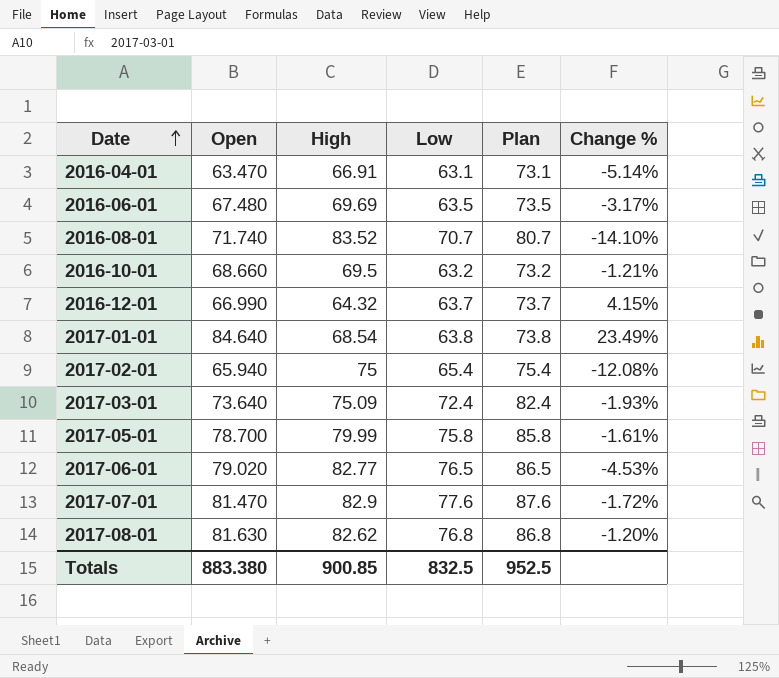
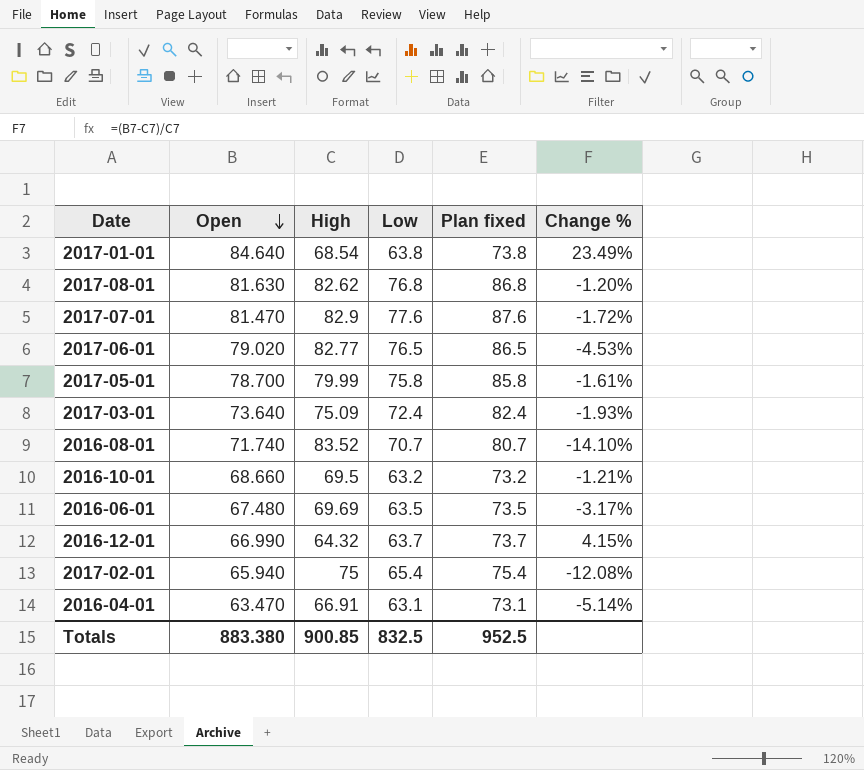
row order: Date ascending -> Open descending
column name: Plan -> Plan fixed

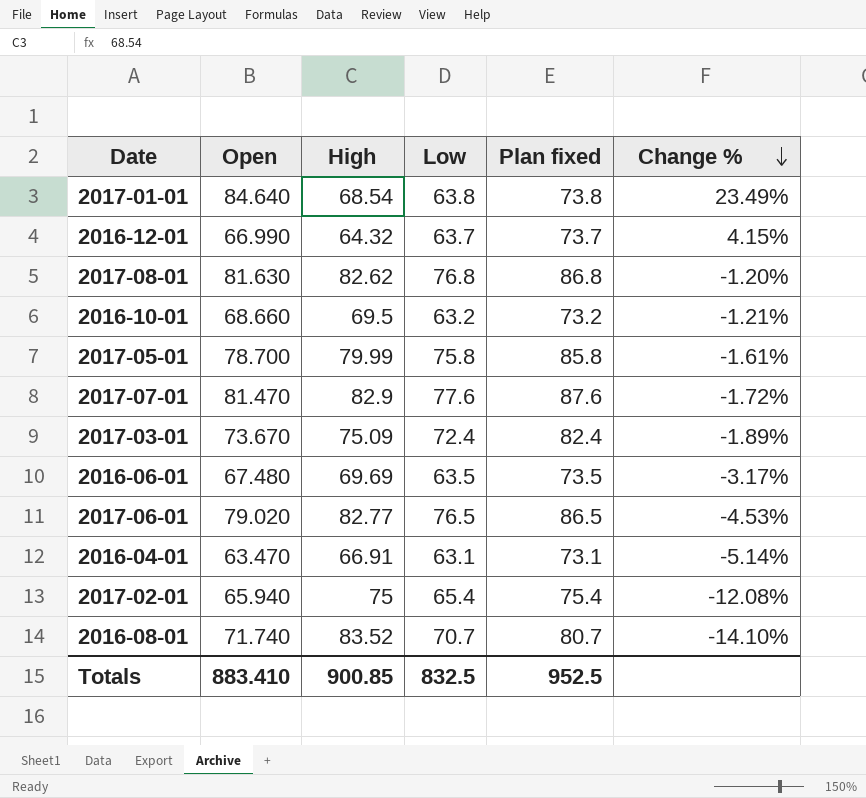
row order: Open descending -> Change % descending
2017-03-01 | Open: 73.640 -> 73.670
2017-03-01 | Change %: -1.93% -> -1.89%
Totals | Open: 883.380 -> 883.410

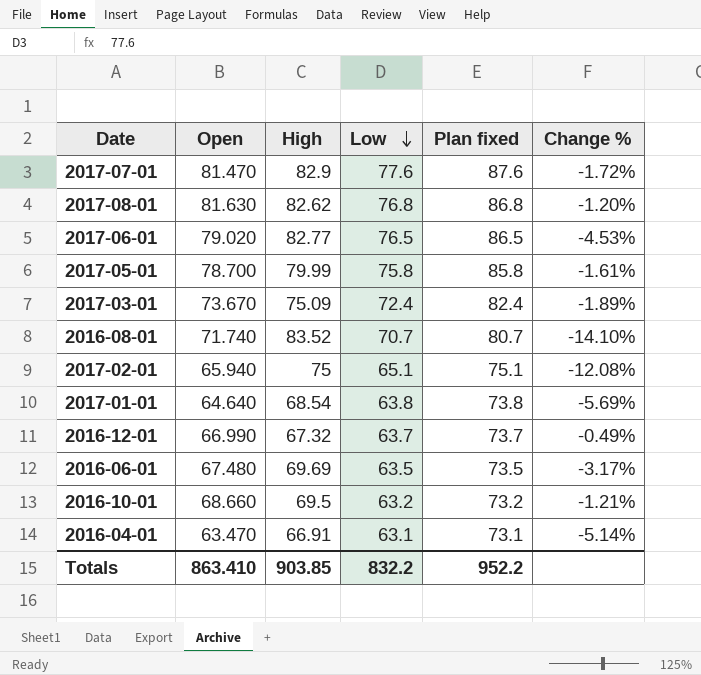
row order: Change % descending -> Low descending
2017-02-01 | Low: 65.4 -> 65.1
2017-02-01 | Plan fixed: 75.4 -> 75.1
2017-01-01 | Open: 84.640 -> 64.640
2017-01-01 | Change %: 23.49% -> -5.69%
2016-12-01 | High: 64.32 -> 67.32
2016-12-01 | Change %: 4.15% -> -0.49%
Totals | Open: 883.410 -> 863.410
Totals | High: 900.85 -> 903.85
Totals | Low: 832.5 -> 832.2
Totals | Plan fixed: 952.5 -> 952.2

